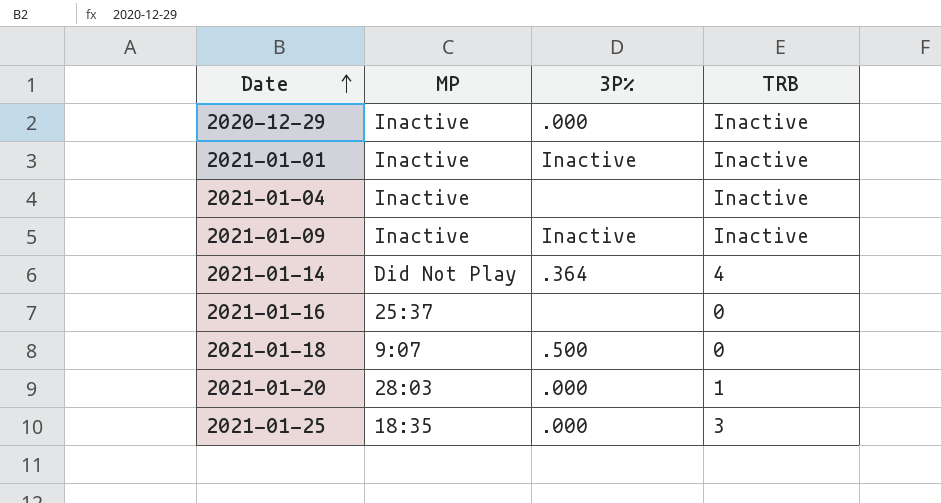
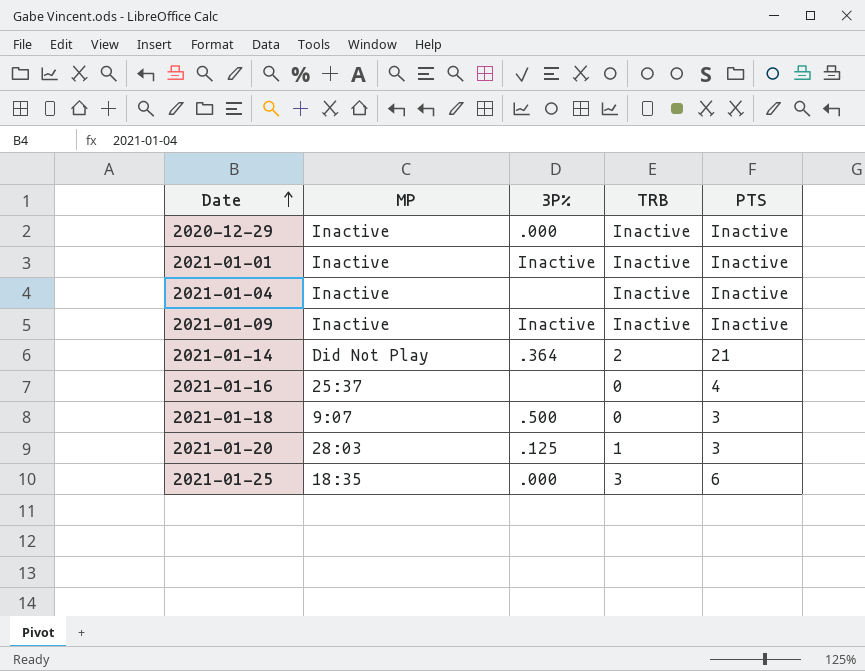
column PTS | position: none -> 5
2021-01-14 | TRB: 4 -> 2
2021-01-20 | 3P%: .000 -> .125

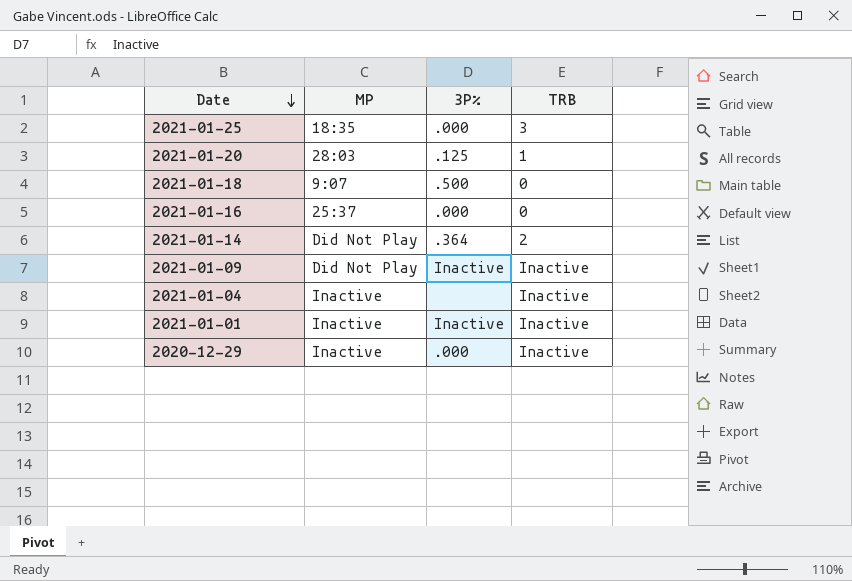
row order: Date ascending -> Date descending
column PTS | position: 5 -> none
2021-01-16 | 3P%: none -> .000
2021-01-09 | MP: Inactive -> Did Not Play

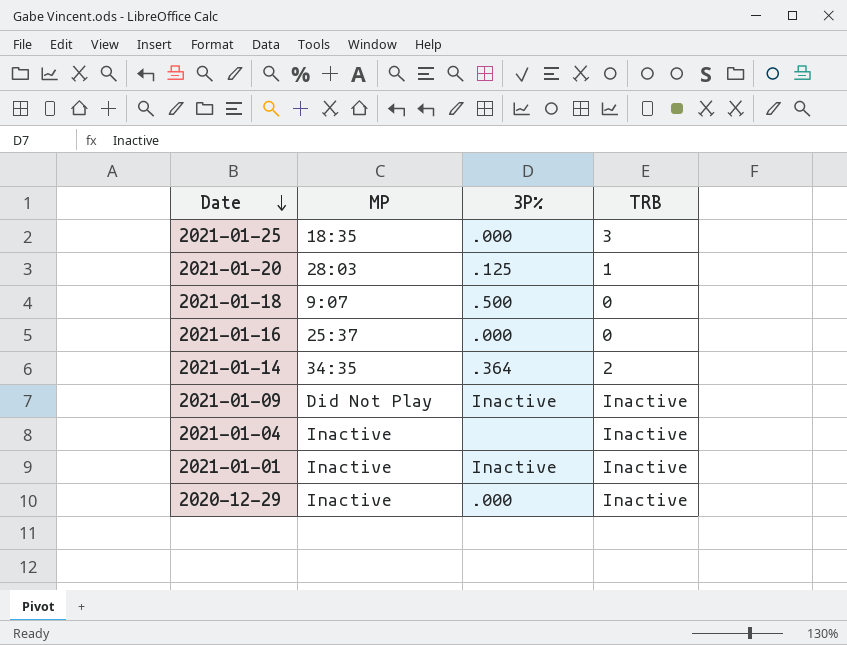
2021-01-14 | MP: Did Not Play -> 34:35

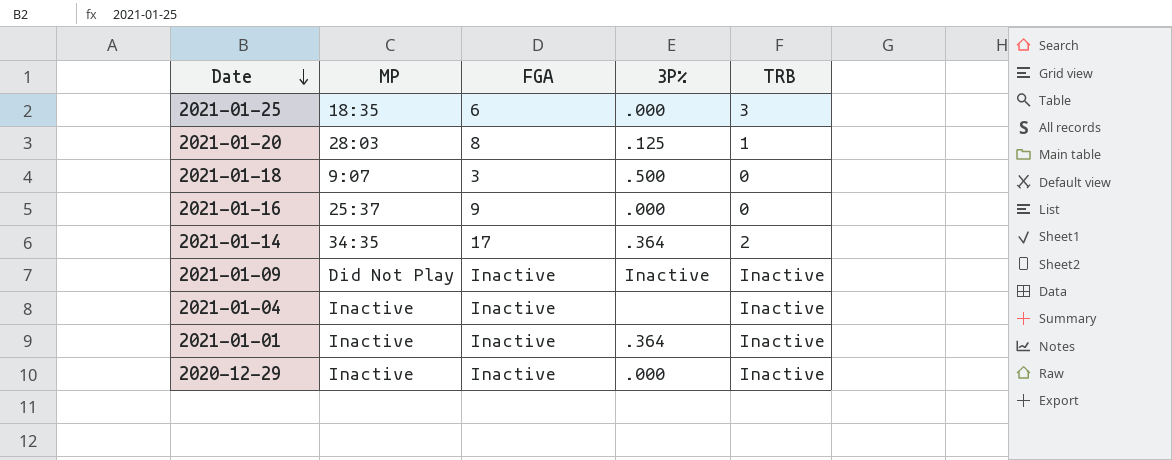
column FGA | position: none -> 3
2021-01-01 | 3P%: Inactive -> .364

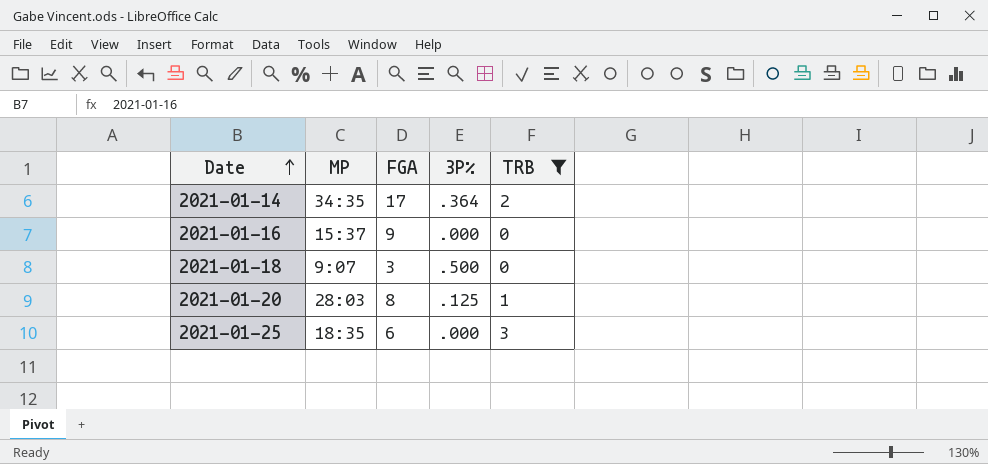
filter: none -> TRB != Inactive
row order: Date descending -> Date ascending
2021-01-16 | MP: 25:37 -> 15:37

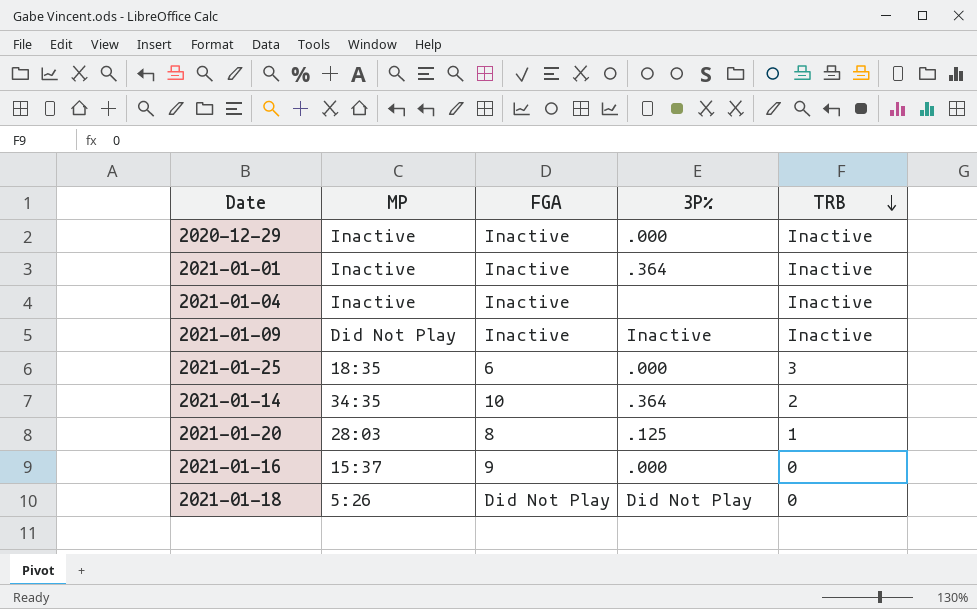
filter: TRB != Inactive -> none
row order: Date ascending -> TRB descending
2021-01-14 | FGA: 17 -> 10
2021-01-18 | MP: 9:07 -> 5:26
2021-01-18 | FGA: 3 -> Did Not Play
2021-01-18 | 3P%: .500 -> Did Not Play

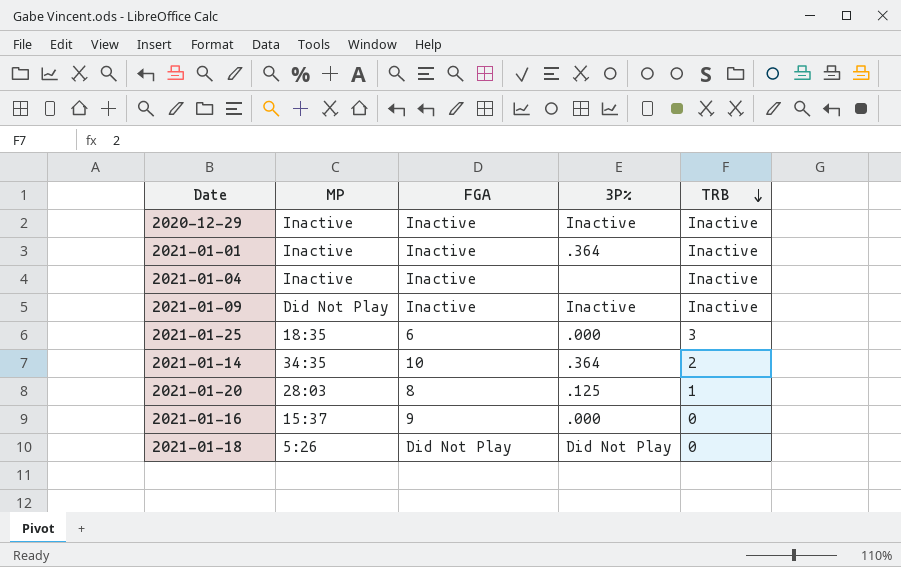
2020-12-29 | 3P%: .000 -> Inactive

